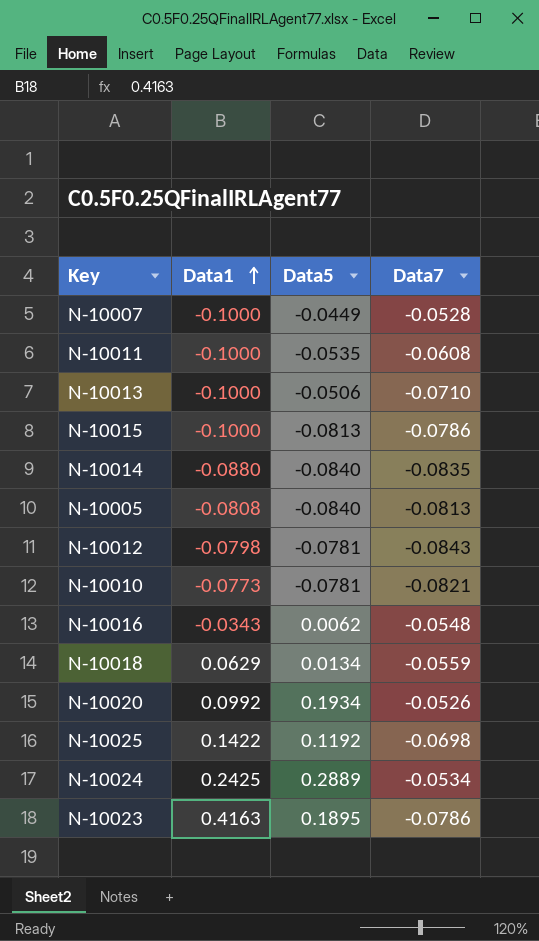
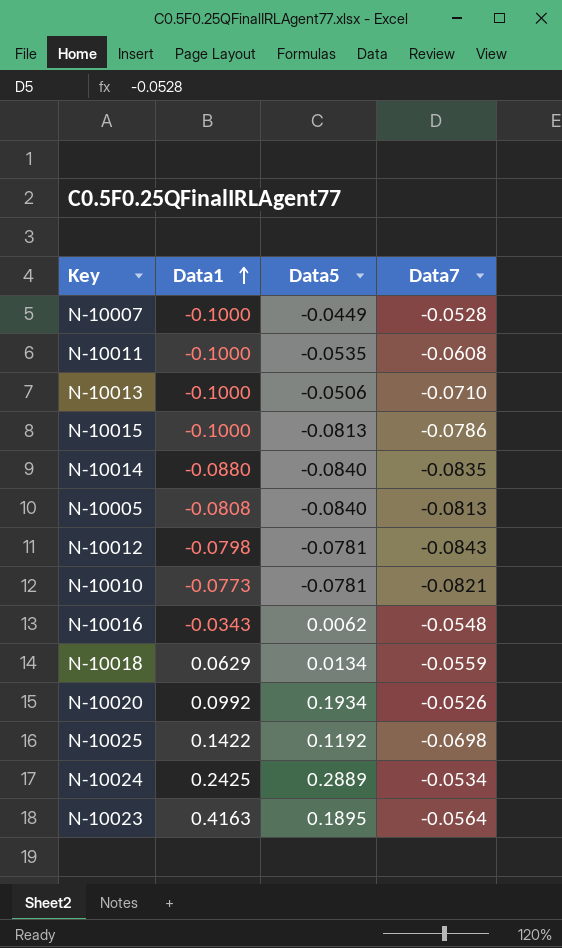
N-10023 | Data7: -0.0786 -> -0.0564

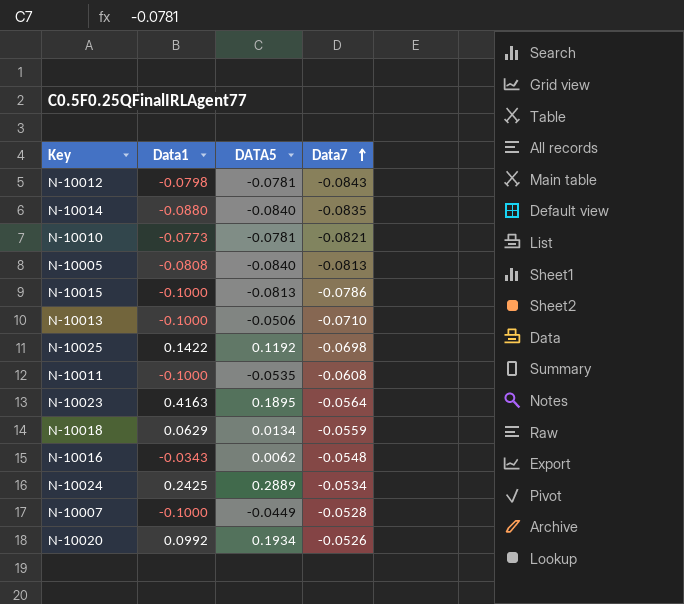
row order: Data1 ascending -> Data7 ascending
column name: Data5 -> DATA5

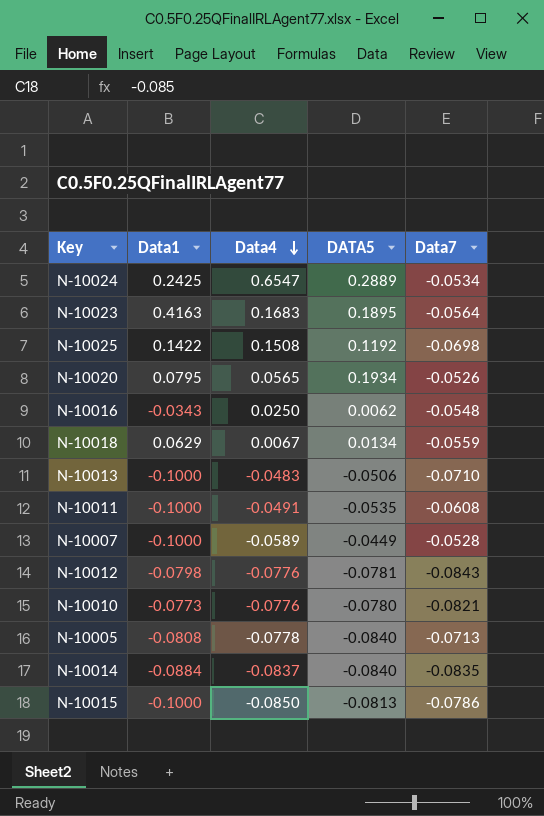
row order: Data7 ascending -> Data4 descending
column Data4 | position: none -> 3
N-10020 | Data1: 0.0992 -> 0.0795
N-10010 | DATA5: -0.0781 -> -0.0780
N-10005 | Data7: -0.0813 -> -0.0713
N-10014 | Data1: -0.0880 -> -0.0884

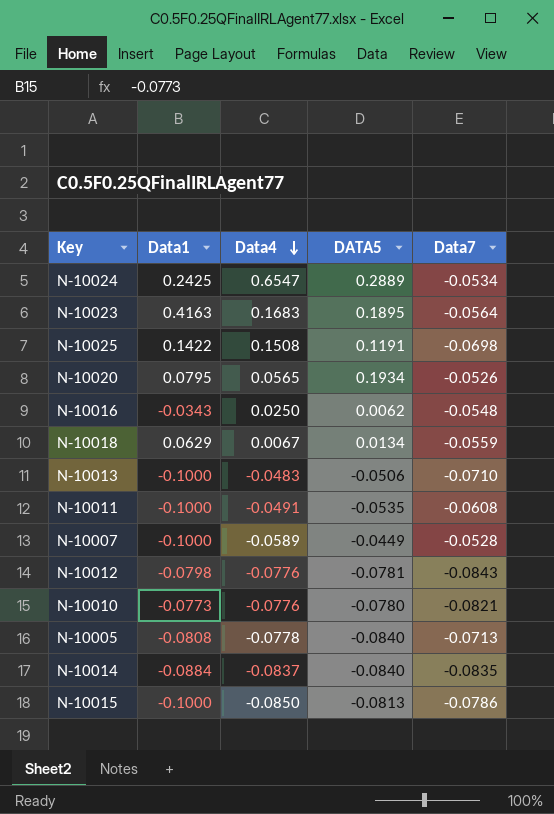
N-10025 | DATA5: 0.1192 -> 0.1191

